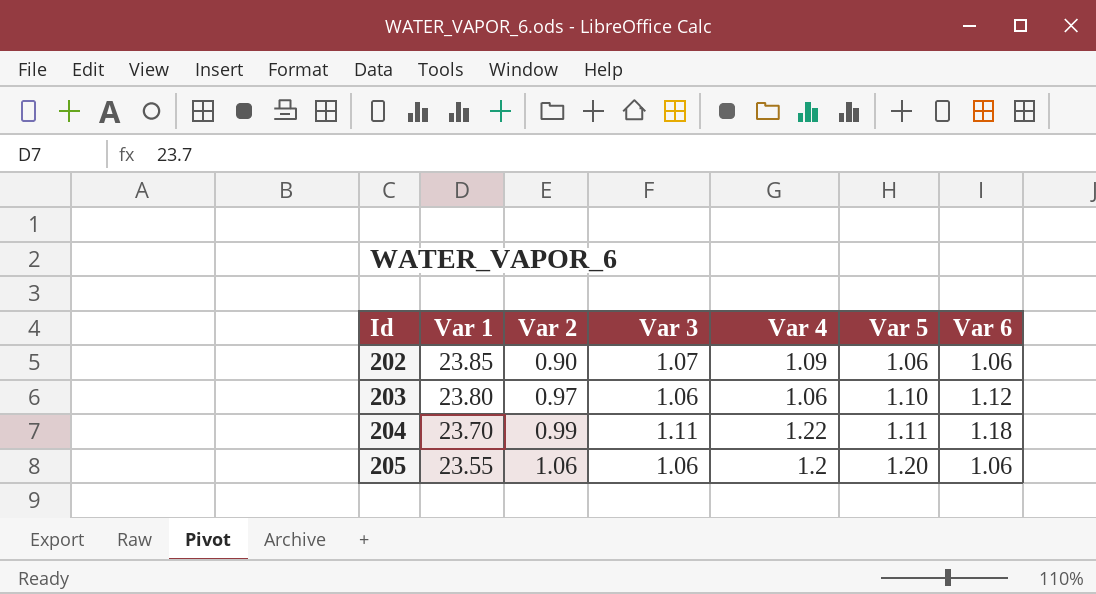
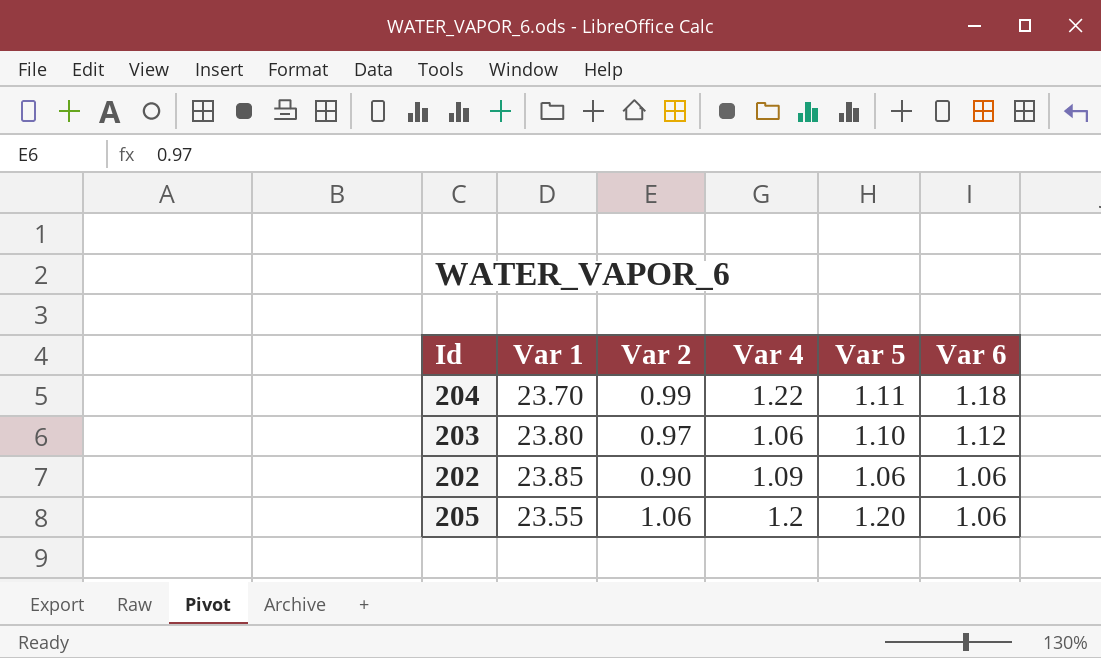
row order: Id ascending -> Var 6 descending
column Var 3 | position: 4 -> none

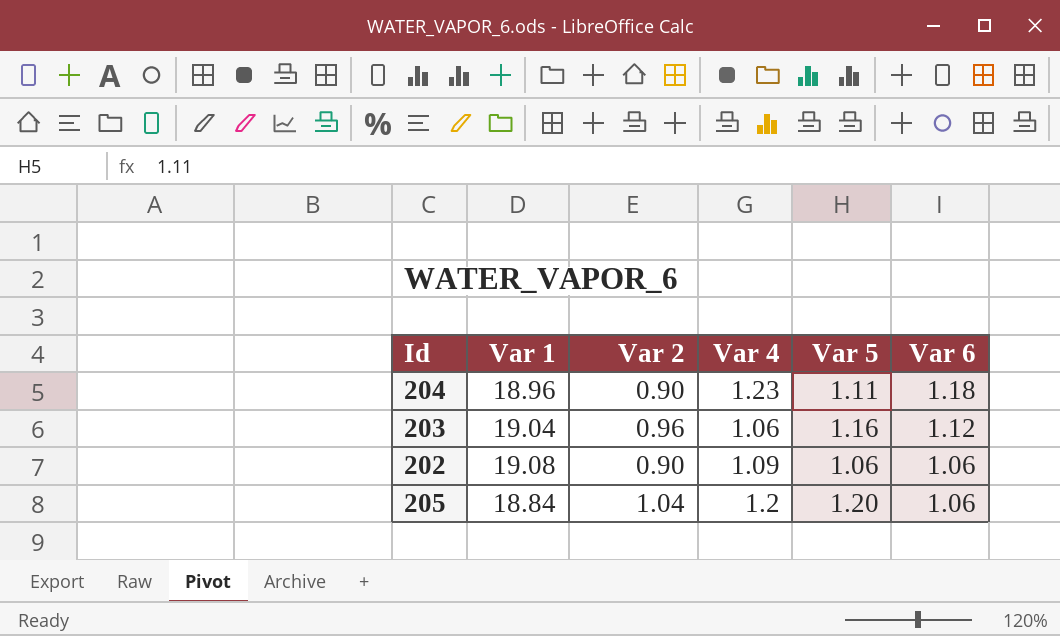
204 | Var 1: 23.70 -> 18.96
204 | Var 2: 0.99 -> 0.90
204 | Var 4: 1.22 -> 1.23
203 | Var 1: 23.80 -> 19.04
203 | Var 2: 0.97 -> 0.96
203 | Var 5: 1.10 -> 1.16
202 | Var 1: 23.85 -> 19.08
205 | Var 1: 23.55 -> 18.84
205 | Var 2: 1.06 -> 1.04

